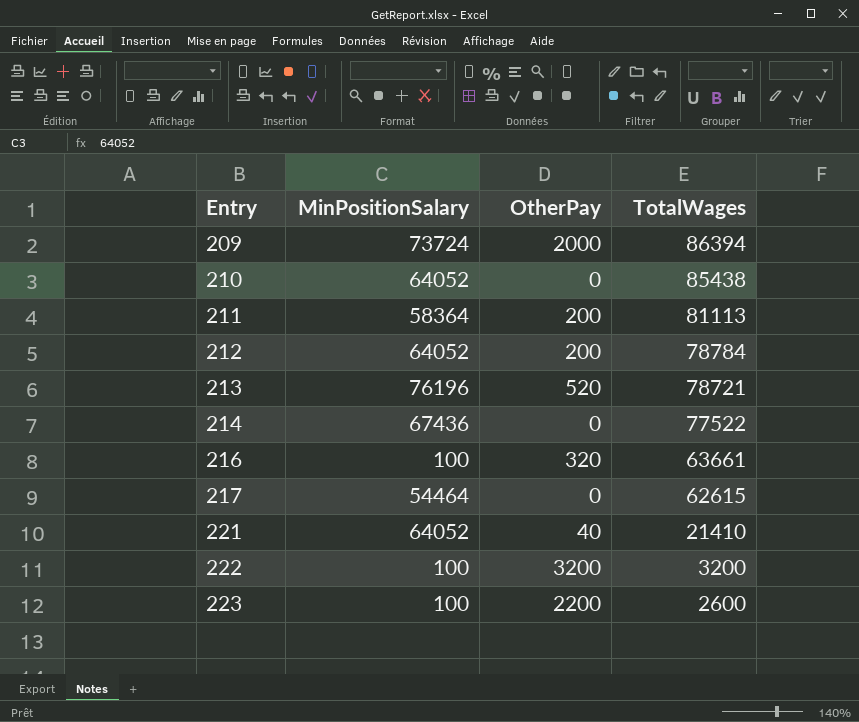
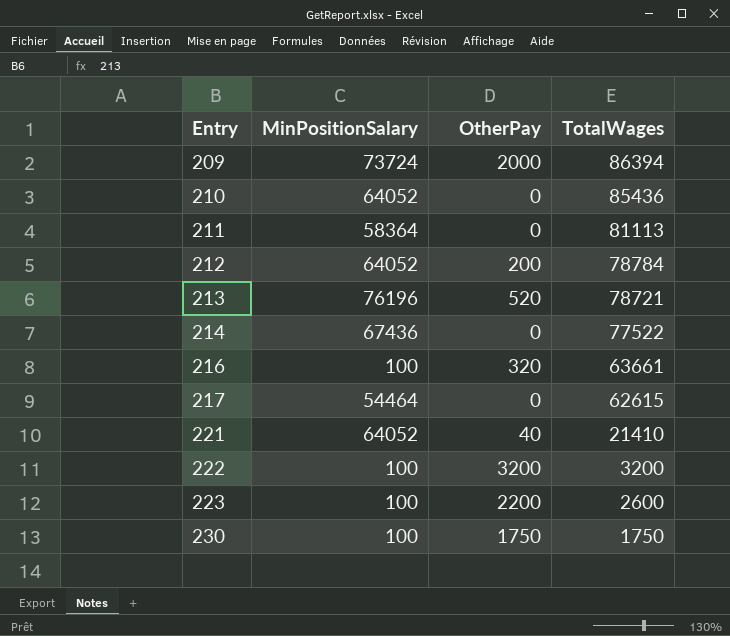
210 | TotalWages: 85438 -> 85436
211 | OtherPay: 200 -> 0
row 230: none -> 100 | 1750 | 1750

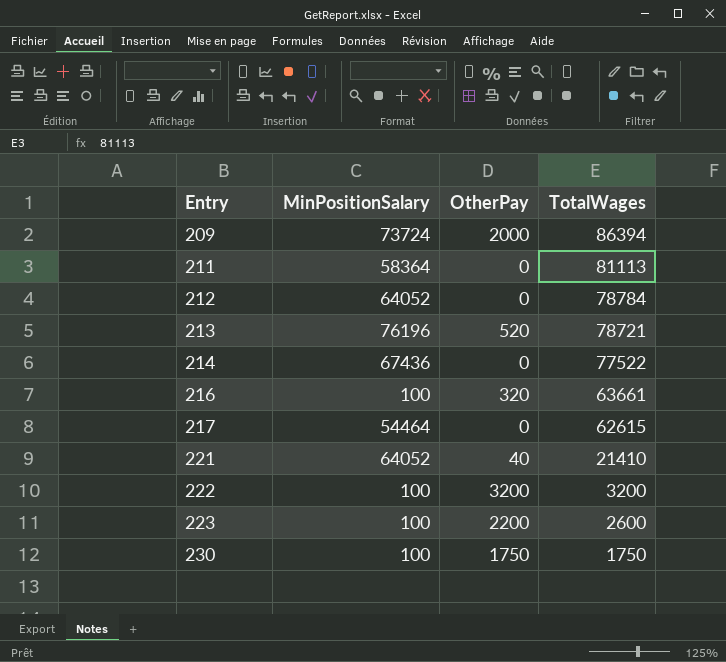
row 210: 64052 | 0 | 85436 -> none
212 | OtherPay: 200 -> 0

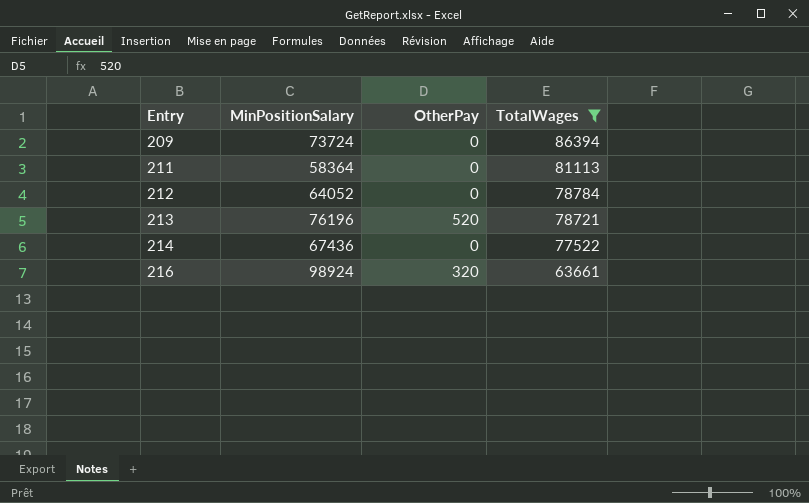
filter: none -> TotalWages >= 63661
209 | OtherPay: 2000 -> 0
216 | MinPositionSalary: 100 -> 98924

